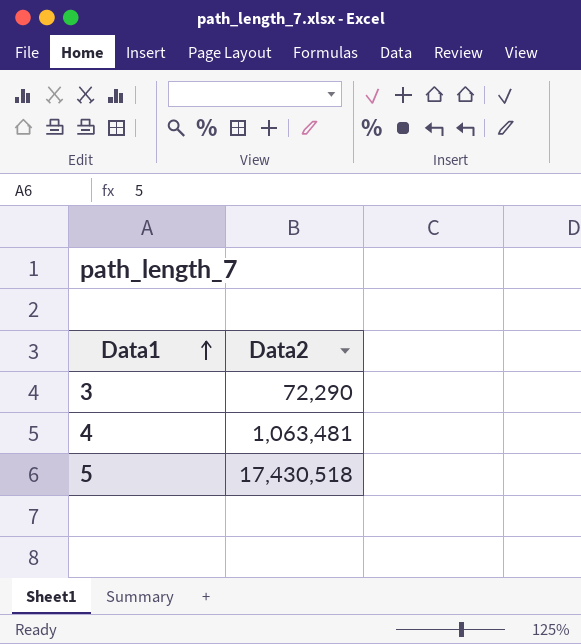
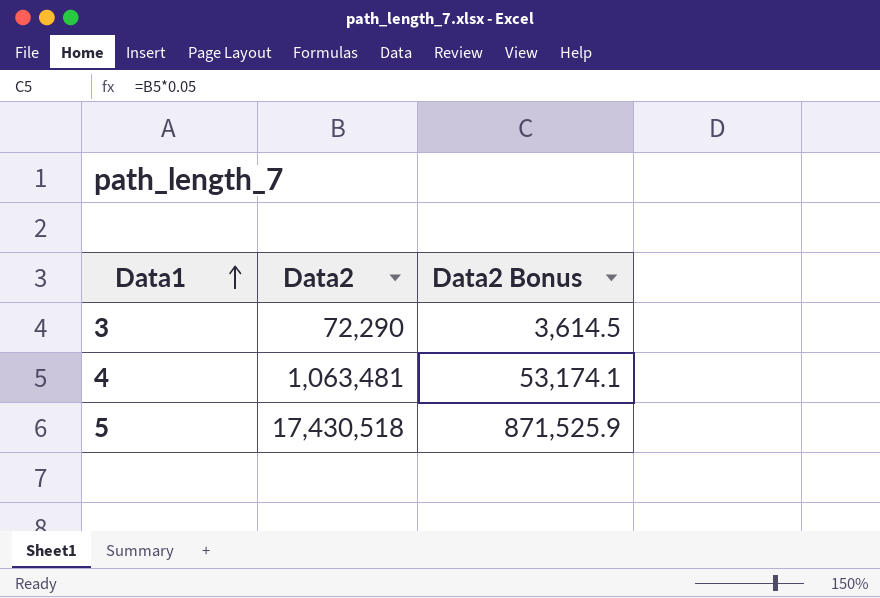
column Data2 Bonus | formula: none -> [Data2] * 0.05

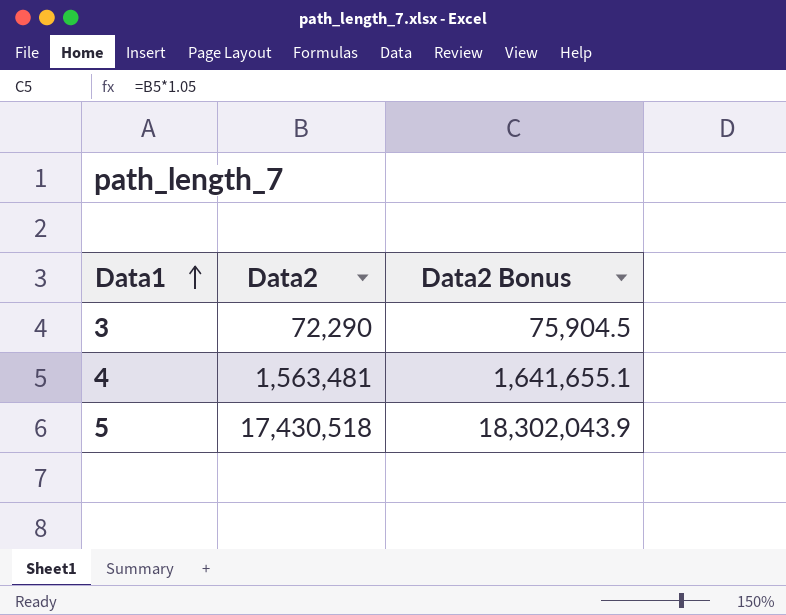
column Data2 Bonus | formula: [Data2] * 0.05 -> [Data2] * 1.05
4 | Data2: 1,063,481 -> 1,563,481

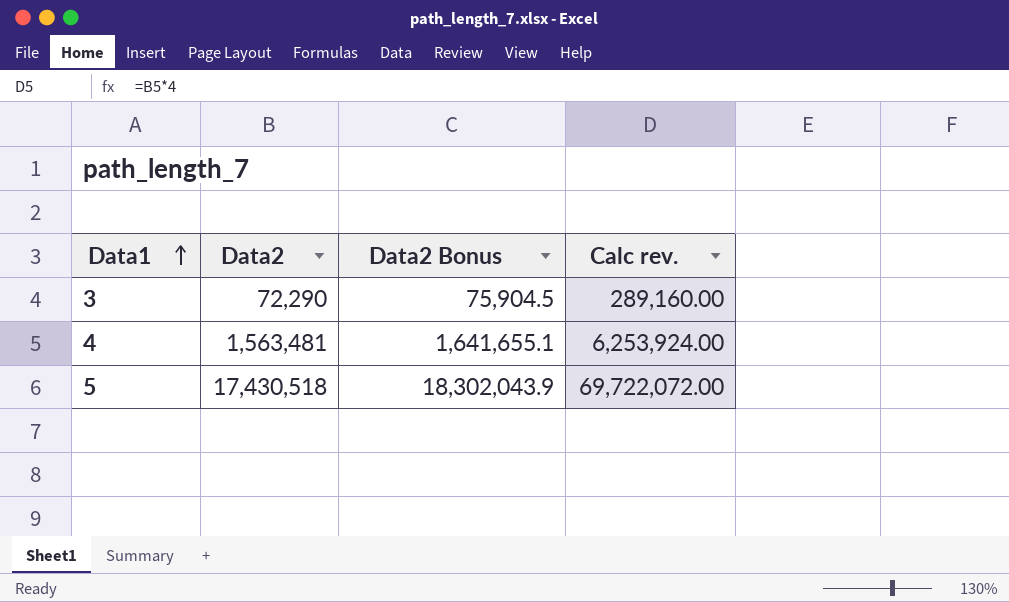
column Calc rev. | formula: none -> [Data2] * 4

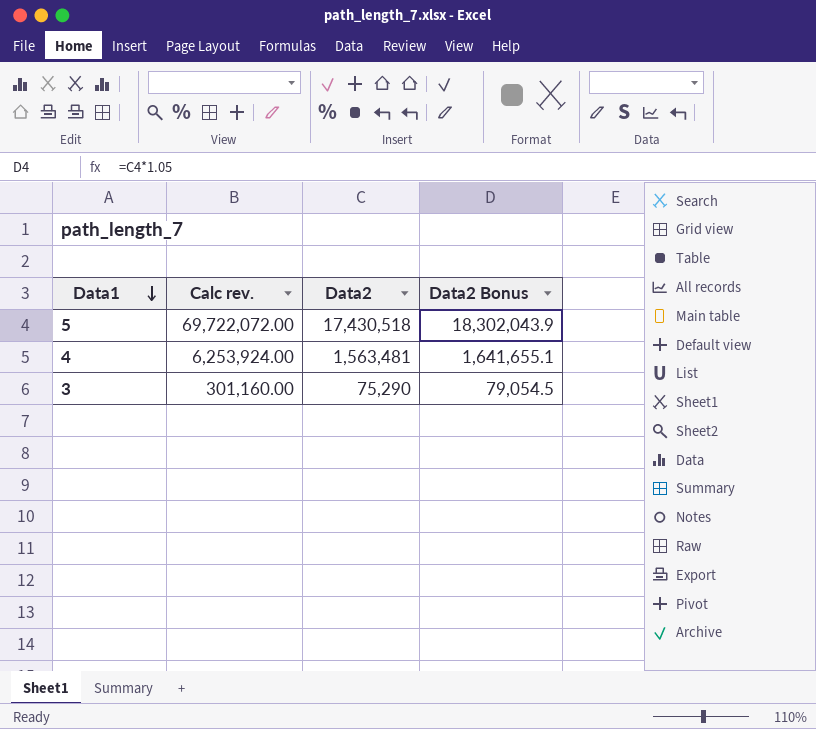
row order: Data1 ascending -> Data1 descending
column Calc rev. | position: 4 -> 2
3 | Calc rev.: 289,160.00 -> 301,160.00
3 | Data2: 72,290 -> 75,290
3 | Data2 Bonus: 75,904.5 -> 79,054.5

